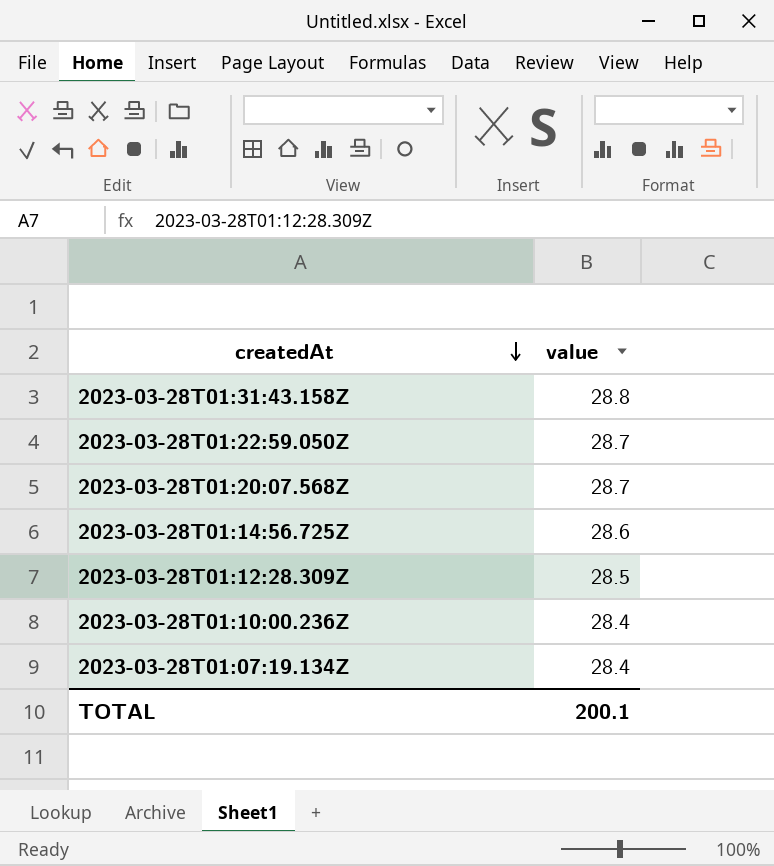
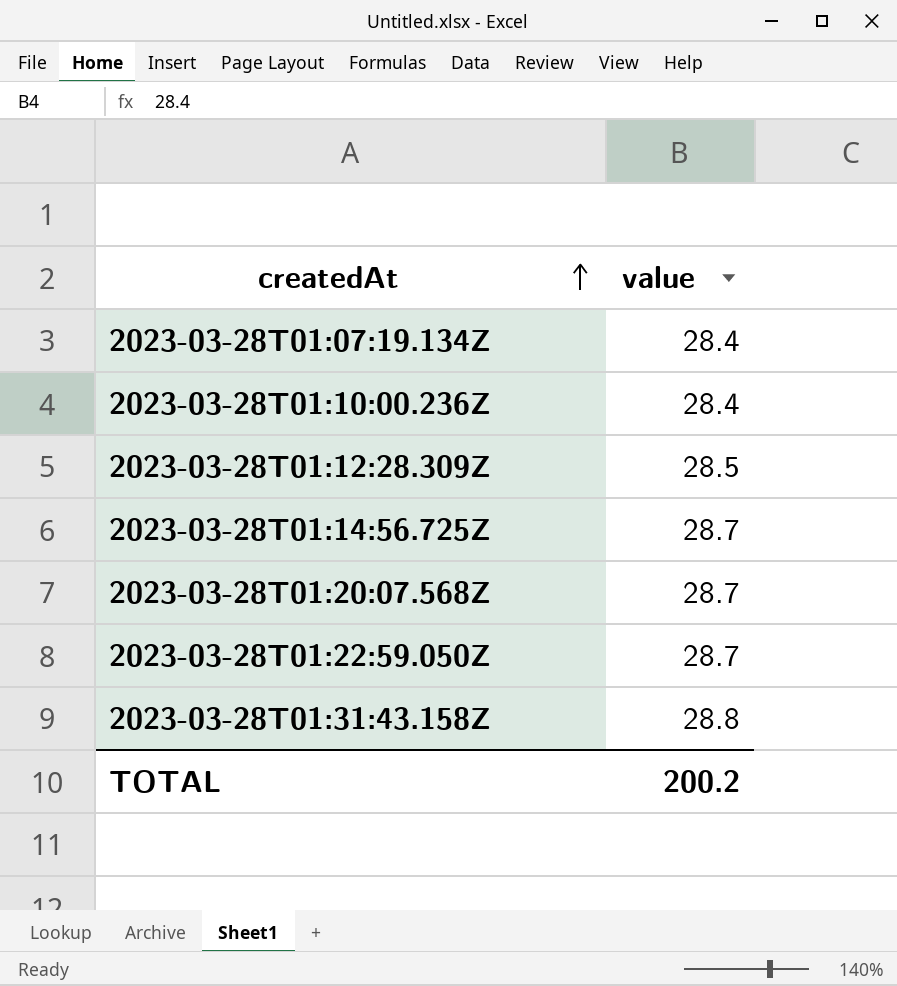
row order: createdAt descending -> createdAt ascending
2023-03-28T01:14:56.725Z | value: 28.6 -> 28.7
TOTAL | value: 200.1 -> 200.2

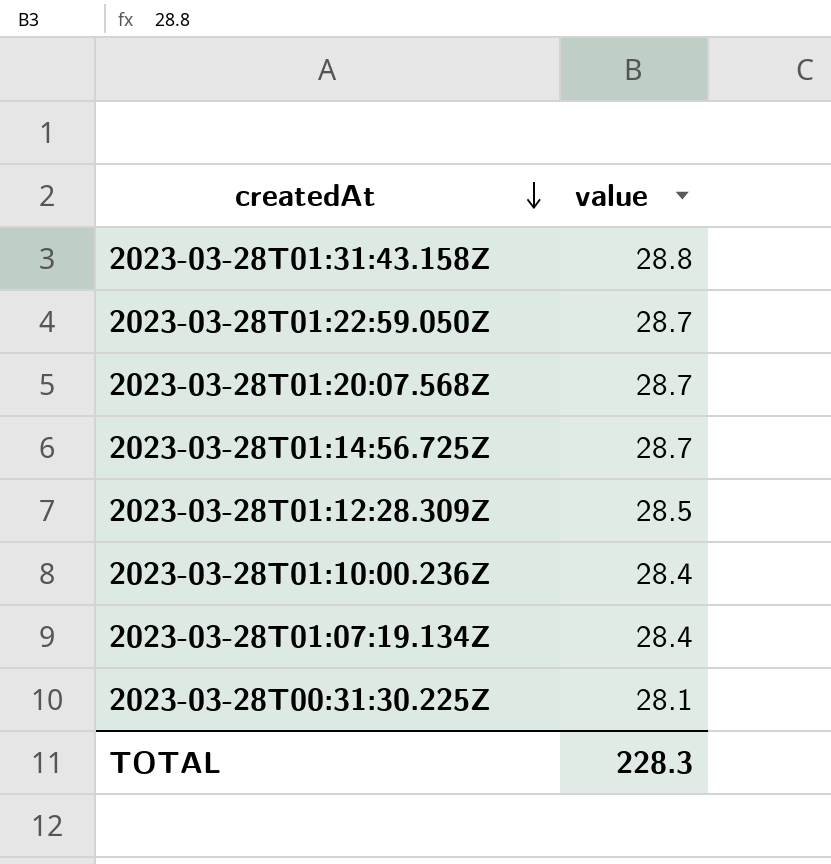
row order: createdAt ascending -> createdAt descending
row 2023-03-28T00:31:30.225Z: none -> 28.1
TOTAL | value: 200.2 -> 228.3

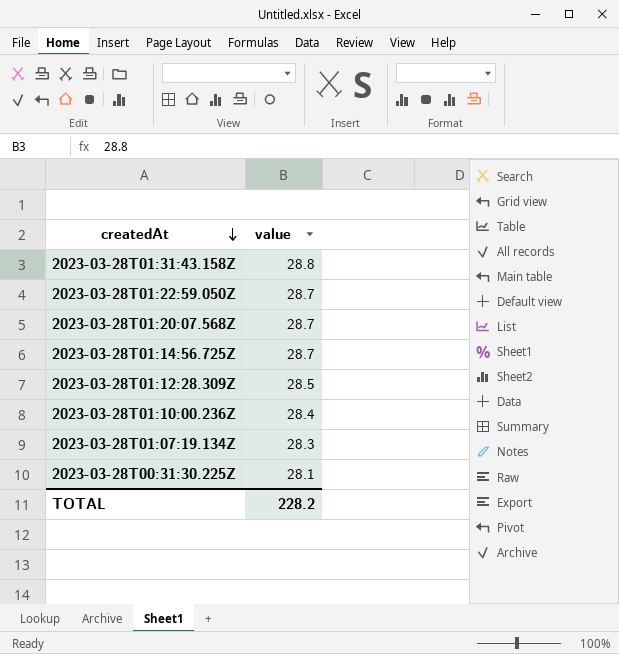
2023-03-28T01:07:19.134Z | value: 28.4 -> 28.3
TOTAL | value: 228.3 -> 228.2

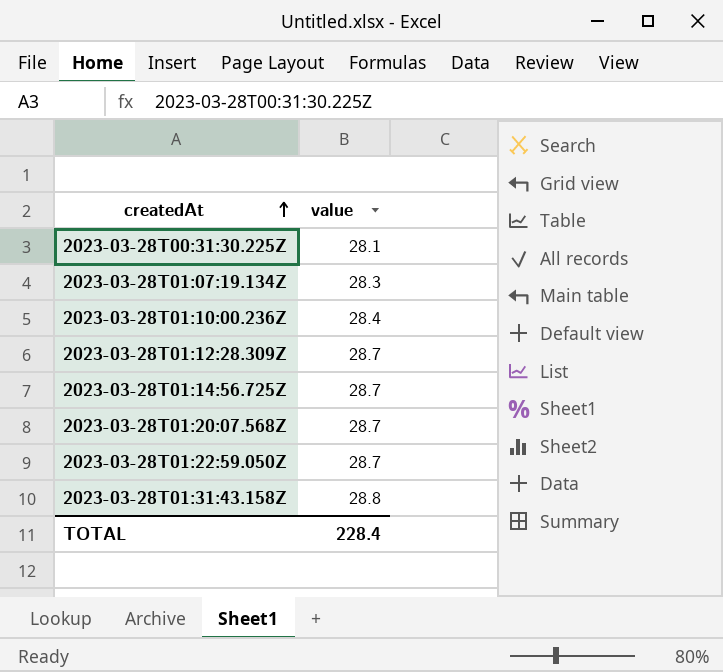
row order: createdAt descending -> createdAt ascending
2023-03-28T01:12:28.309Z | value: 28.5 -> 28.7
TOTAL | value: 228.2 -> 228.4

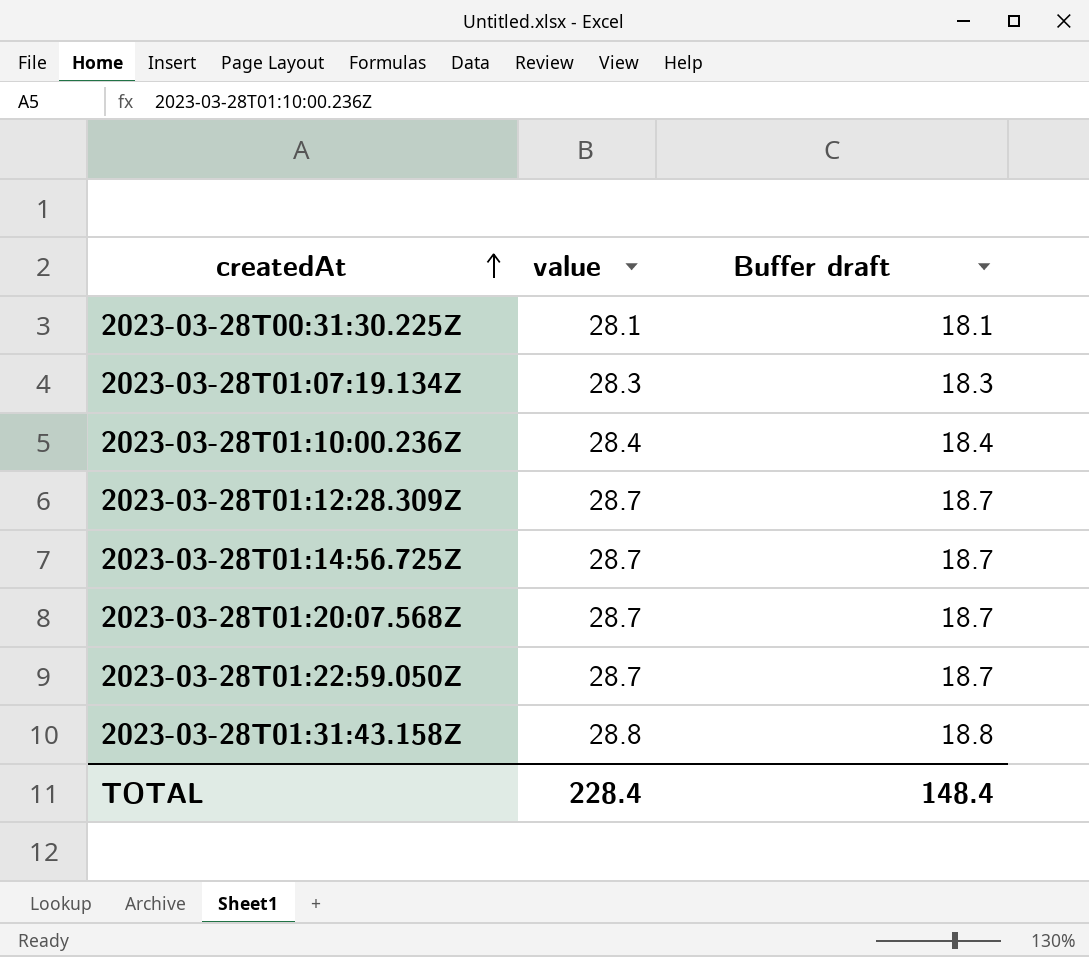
column Buffer draft | formula: none -> [value] - 10

